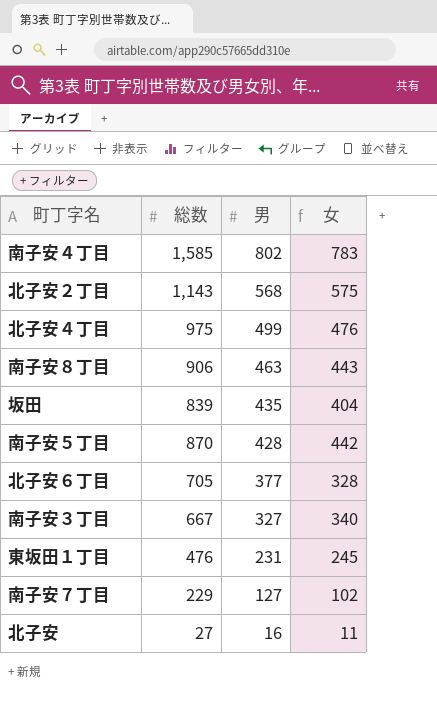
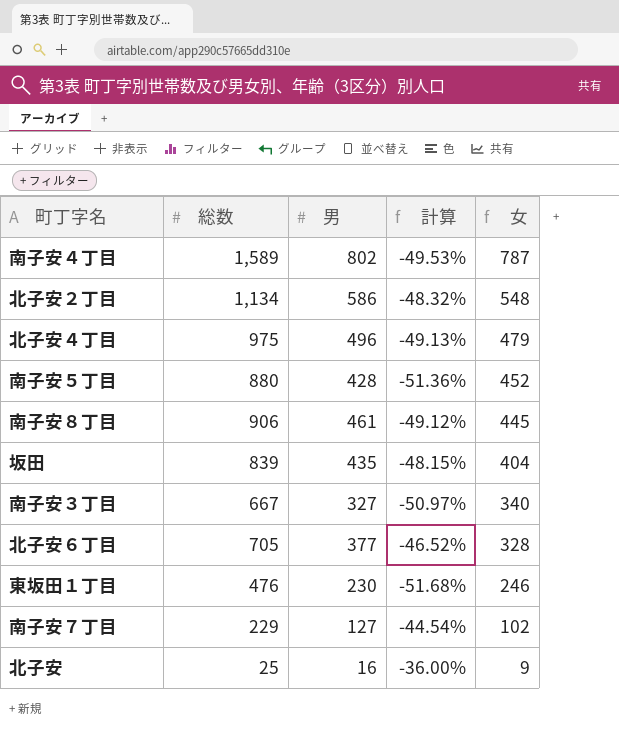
row order: 男 descending -> 女 descending
column 計算 | formula: none -> ([男] - [総数]) / [総数]
南子安４丁目 | 総数: 1,585 -> 1,589
南子安４丁目 | 女: 783 -> 787
北子安２丁目 | 総数: 1,143 -> 1,134
北子安２丁目 | 男: 568 -> 586
北子安２丁目 | 女: 575 -> 548
北子安４丁目 | 男: 499 -> 496
北子安４丁目 | 女: 476 -> 479
南子安５丁目 | 総数: 870 -> 880
南子安５丁目 | 女: 442 -> 452
南子安８丁目 | 男: 463 -> 461
南子安８丁目 | 女: 443 -> 445
東坂田１丁目 | 男: 231 -> 230
東坂田１丁目 | 女: 245 -> 246
北子安 | 総数: 27 -> 25
北子安 | 女: 11 -> 9

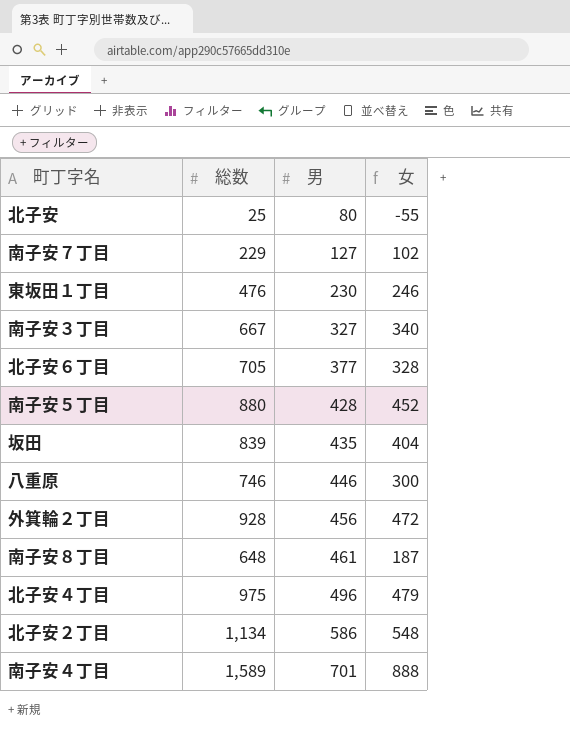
row order: 女 descending -> 男 ascending
column 計算 | formula: ([男] - [総数]) / [総数] -> none
北子安 | 男: 16 -> 80
北子安 | 女: 9 -> -55
row 八重原: none -> 746 | 446 | 300
row 外箕輪２丁目: none -> 928 | 456 | 472
南子安８丁目 | 総数: 906 -> 648
南子安８丁目 | 女: 445 -> 187
南子安４丁目 | 男: 802 -> 701
南子安４丁目 | 女: 787 -> 888

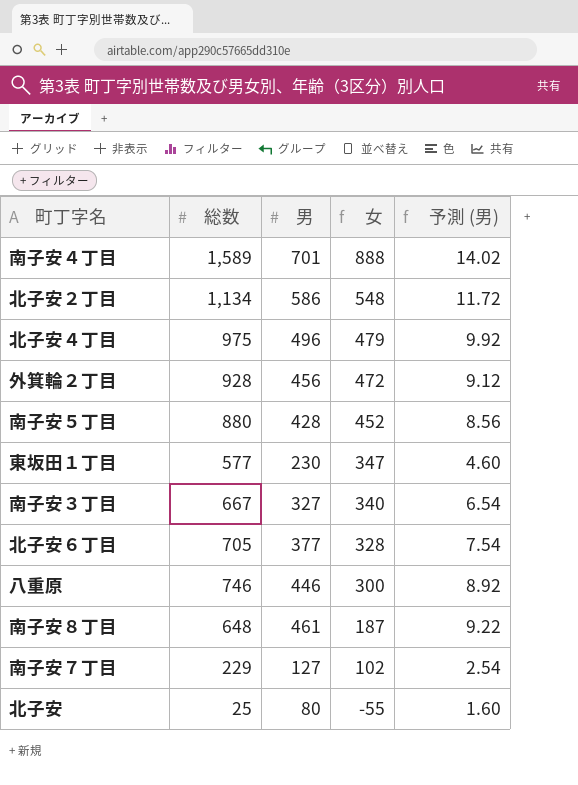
row order: 男 ascending -> 女 descending
column 予測 (男) | formula: none -> [男] * 0.02
row 坂田: 839 | 435 | 404 -> none
東坂田１丁目 | 総数: 476 -> 577
東坂田１丁目 | 女: 246 -> 347

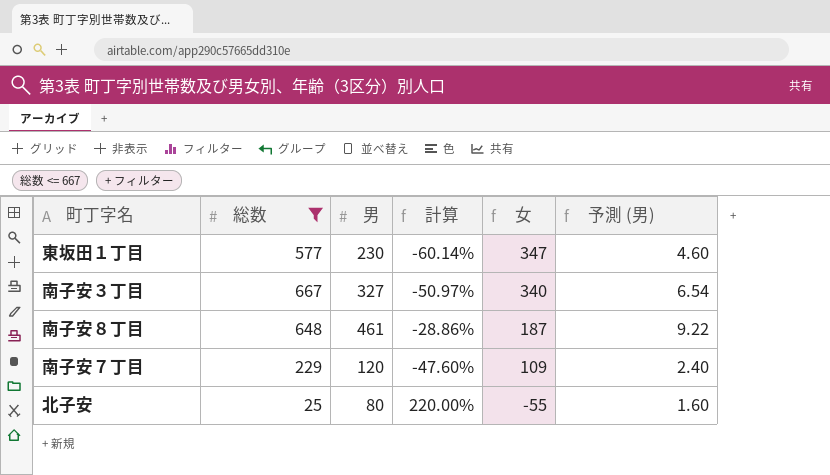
filter: none -> 総数 <= 667
column 計算 | formula: none -> ([男] - [総数]) / [総数]
南子安７丁目 | 男: 127 -> 120
南子安７丁目 | 女: 102 -> 109
南子安７丁目 | 予測 (男): 2.54 -> 2.40

